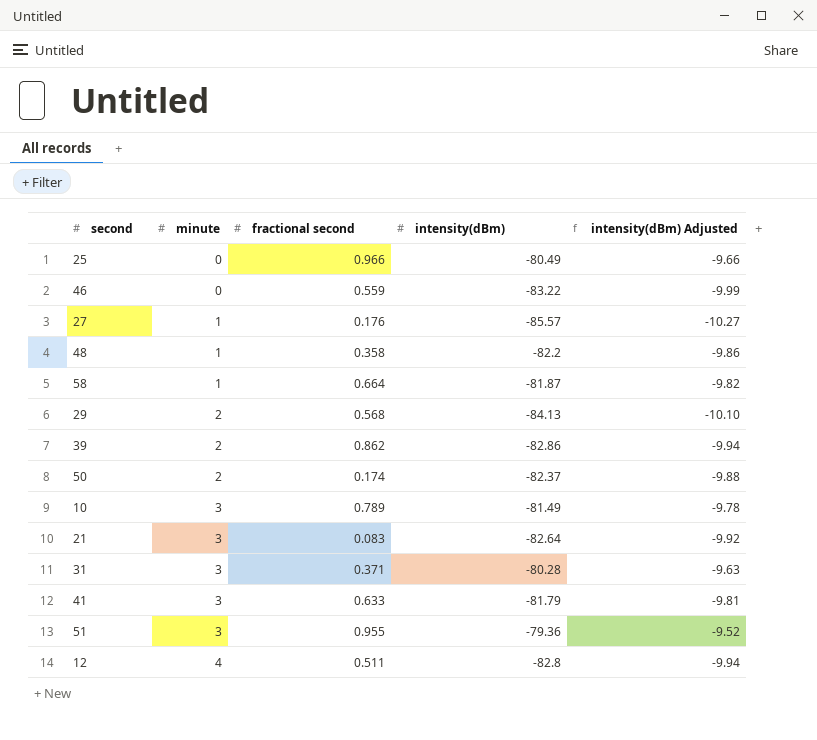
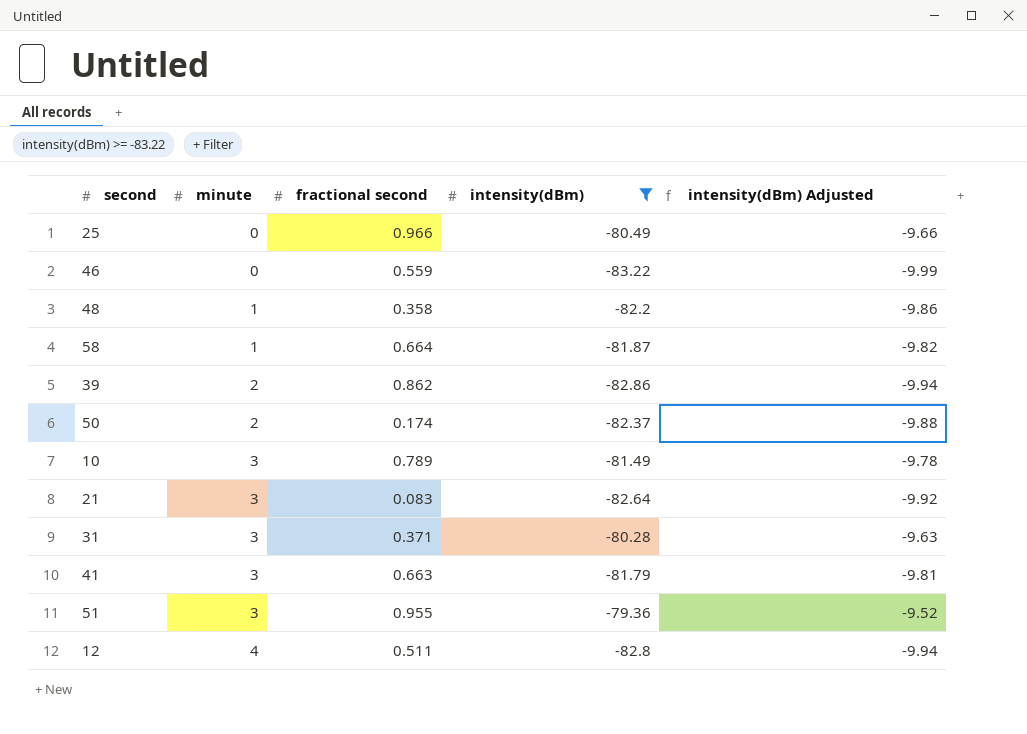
filter: none -> intensity(dBm) >= -83.22
41 | fractional second: 0.633 -> 0.663

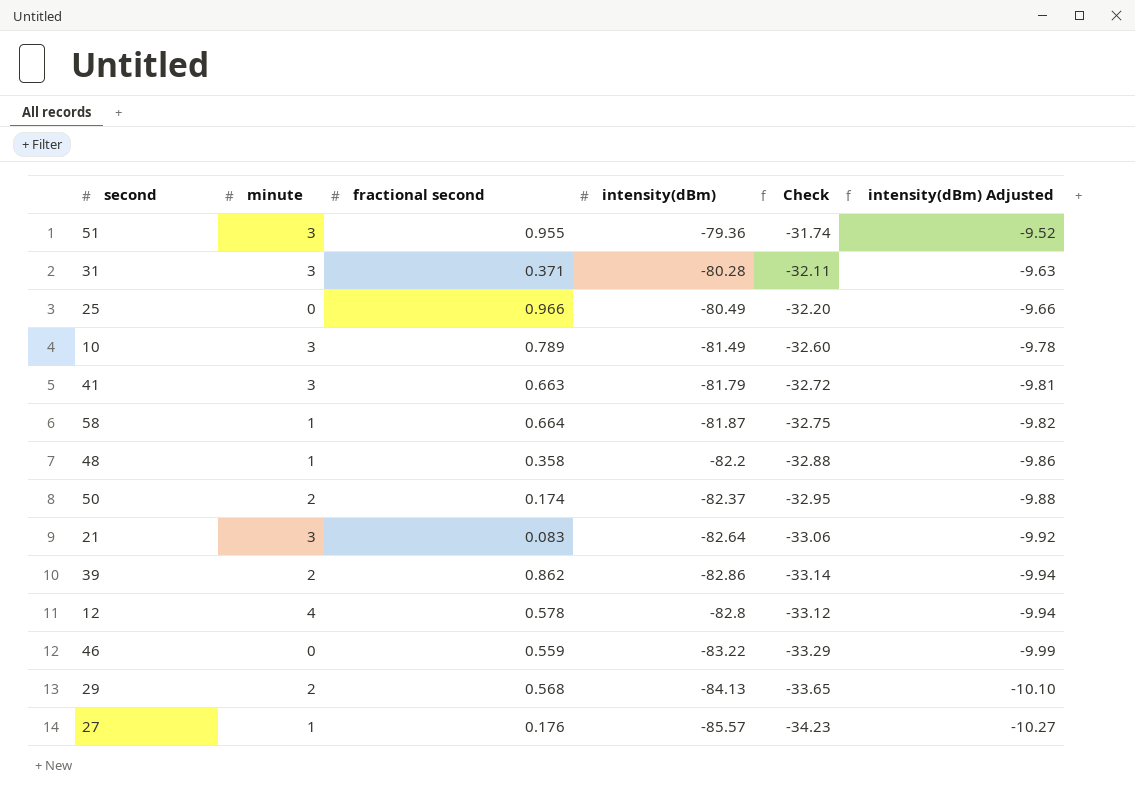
filter: intensity(dBm) >= -83.22 -> none
row order: minute ascending -> intensity(dBm) Adjusted descending
column Check | formula: none -> [intensity(dBm)] * 0.4
12 | fractional second: 0.511 -> 0.578

